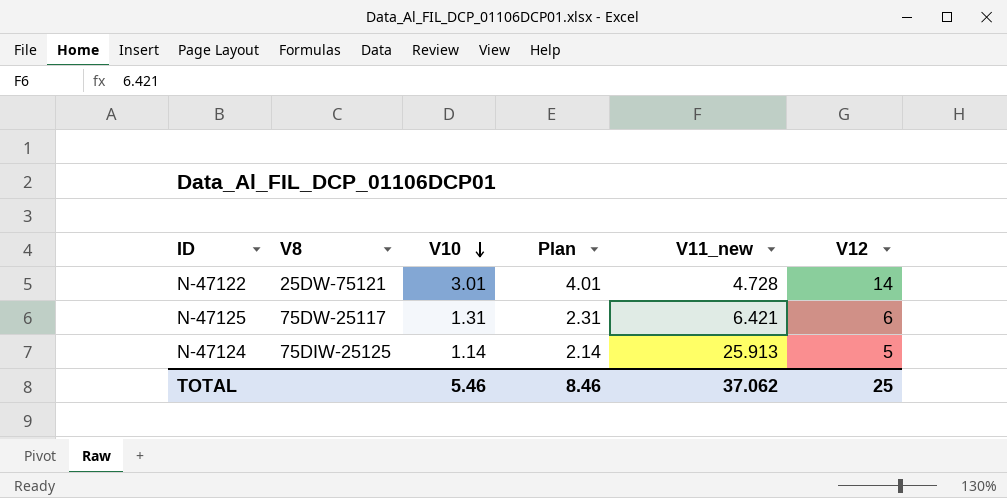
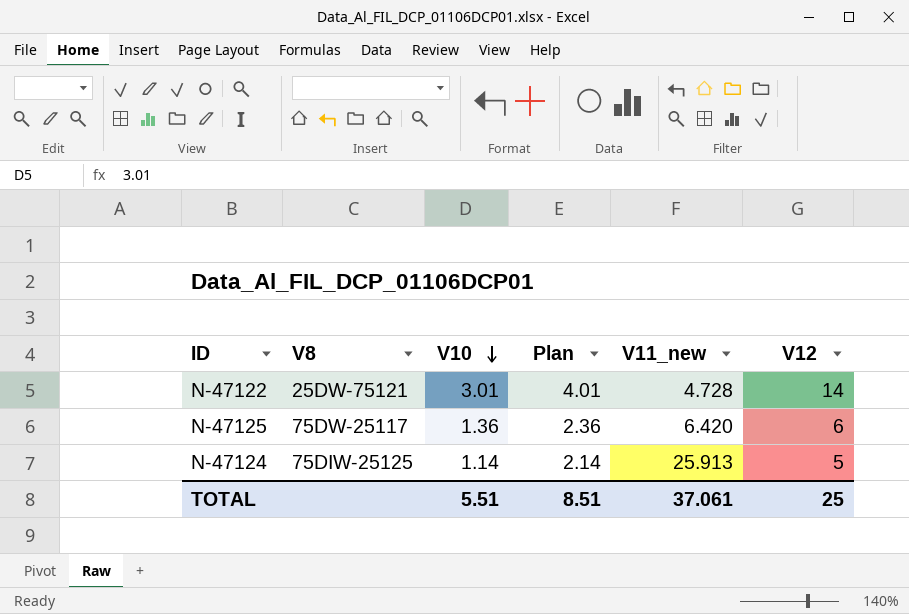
N-47125 | V10: 1.31 -> 1.36
N-47125 | Plan: 2.31 -> 2.36
N-47125 | V11_new: 6.421 -> 6.420
TOTAL | V10: 5.46 -> 5.51
TOTAL | Plan: 8.46 -> 8.51
TOTAL | V11_new: 37.062 -> 37.061

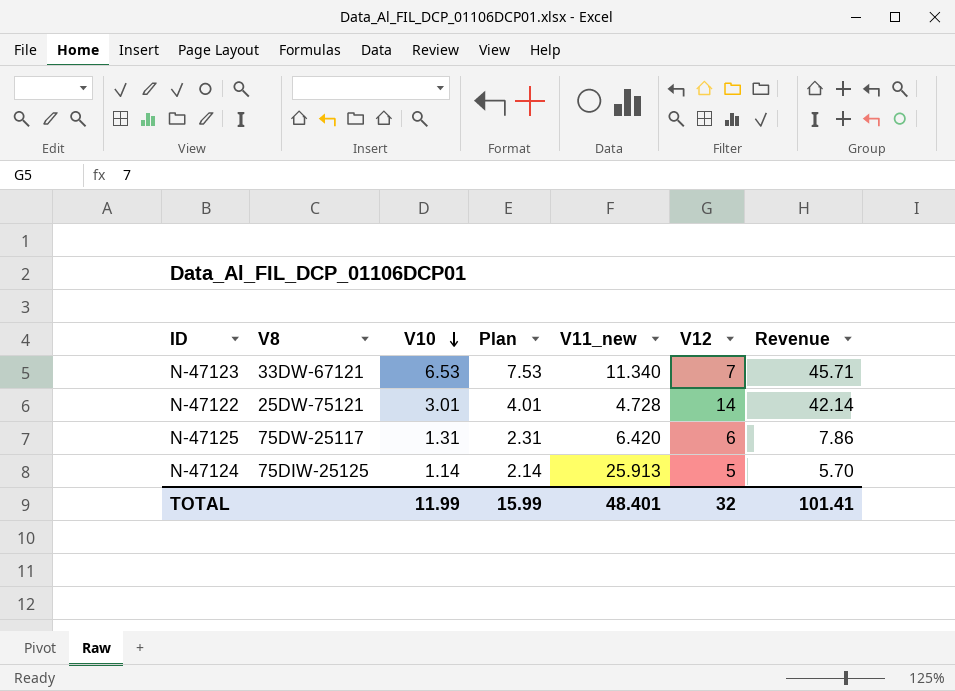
column Revenue | formula: none -> [V10] * [V12]
row N-47123: none -> 33DW-67121 | 6.53 | 7.53 | 11.340 | 7 | 45.71
N-47125 | V10: 1.36 -> 1.31
N-47125 | Plan: 2.36 -> 2.31
TOTAL | V10: 5.51 -> 11.99
TOTAL | Plan: 8.51 -> 15.99
TOTAL | V11_new: 37.061 -> 48.401
TOTAL | V12: 25 -> 32

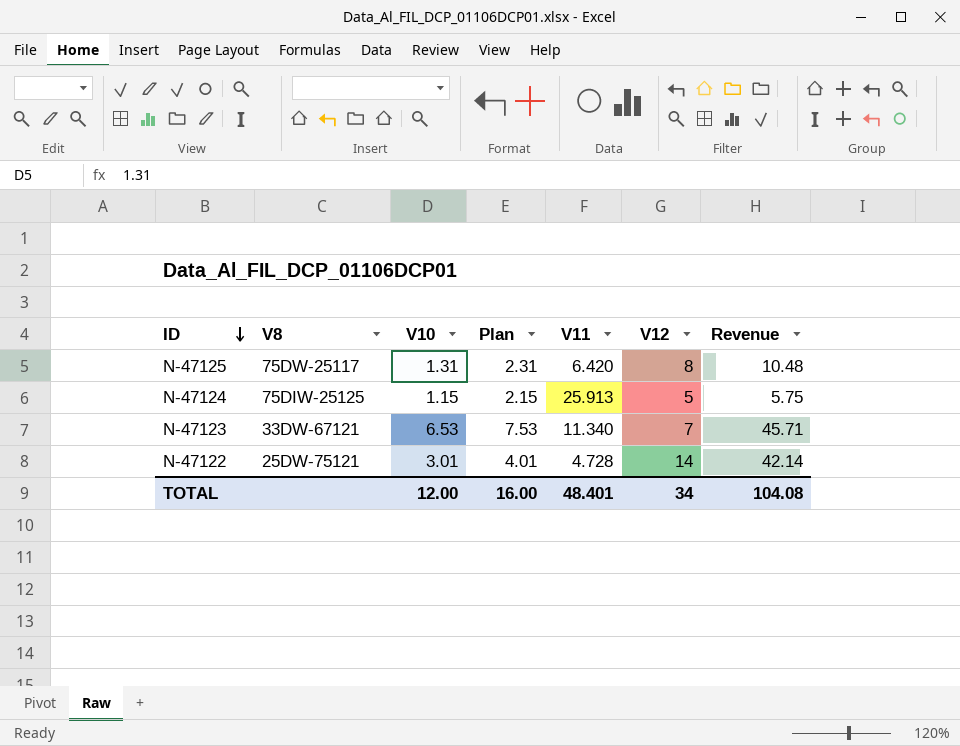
row order: V10 descending -> ID descending
column name: V11_new -> V11
N-47125 | V12: 6 -> 8
N-47125 | Revenue: 7.86 -> 10.48
N-47124 | V10: 1.14 -> 1.15
N-47124 | Plan: 2.14 -> 2.15
N-47124 | Revenue: 5.70 -> 5.75
TOTAL | V10: 11.99 -> 12.00
TOTAL | Plan: 15.99 -> 16.00
TOTAL | V12: 32 -> 34
TOTAL | Revenue: 101.41 -> 104.08

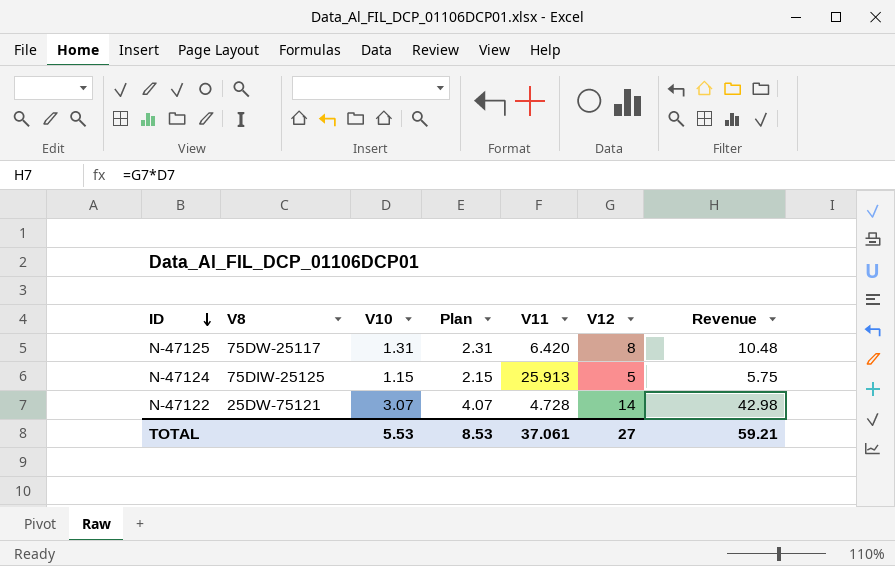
row N-47123: 33DW-67121 | 6.53 | 7.53 | 11.340 | 7 | 45.71 -> none
N-47122 | V10: 3.01 -> 3.07
N-47122 | Plan: 4.01 -> 4.07
N-47122 | Revenue: 42.14 -> 42.98
TOTAL | V10: 12.00 -> 5.53
TOTAL | Plan: 16.00 -> 8.53
TOTAL | V11: 48.401 -> 37.061
TOTAL | V12: 34 -> 27
TOTAL | Revenue: 104.08 -> 59.21

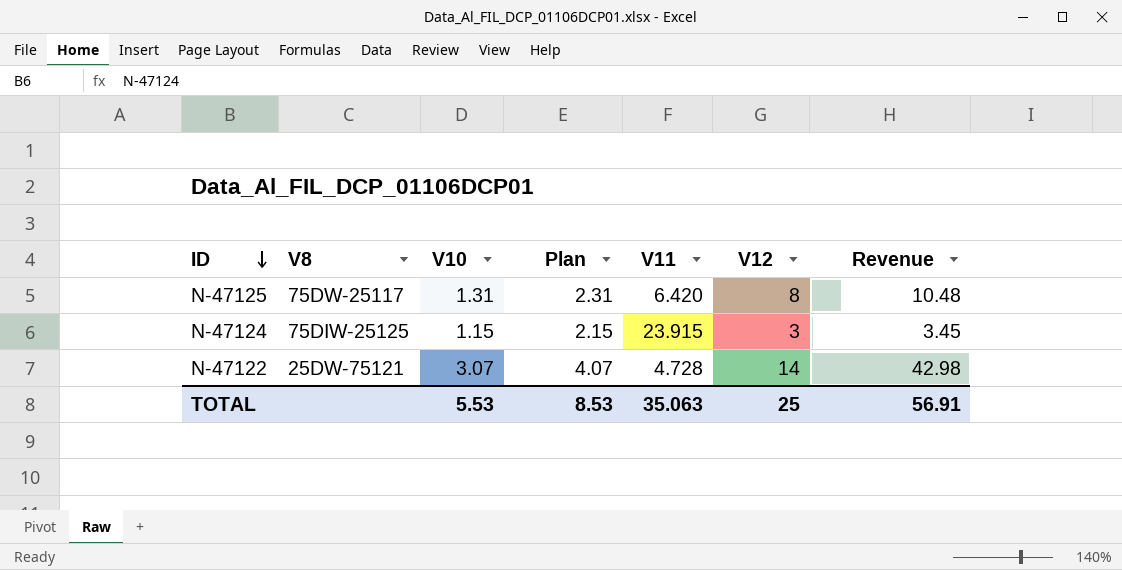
N-47124 | V11: 25.913 -> 23.915
N-47124 | V12: 5 -> 3
N-47124 | Revenue: 5.75 -> 3.45
TOTAL | V11: 37.061 -> 35.063
TOTAL | V12: 27 -> 25
TOTAL | Revenue: 59.21 -> 56.91

